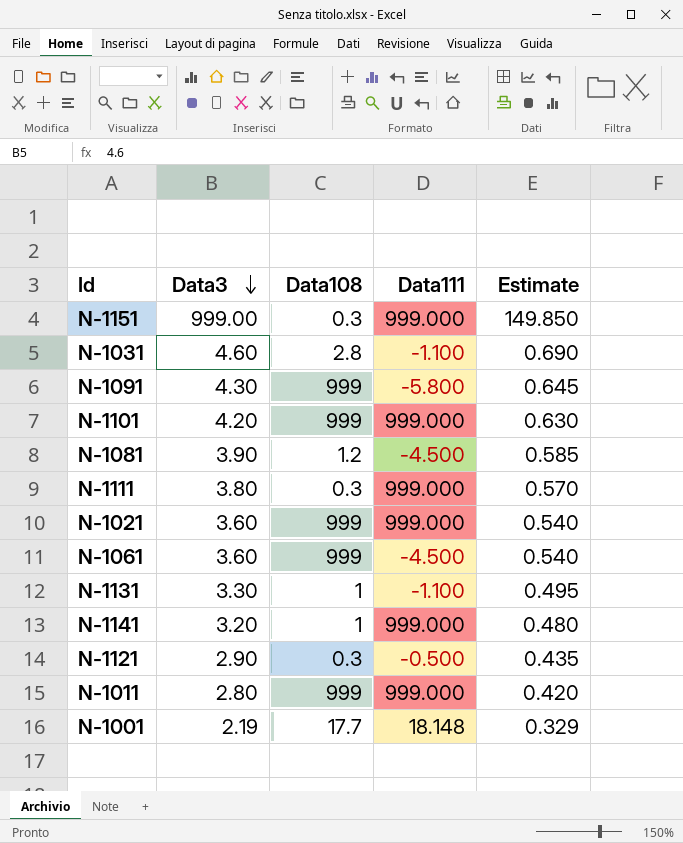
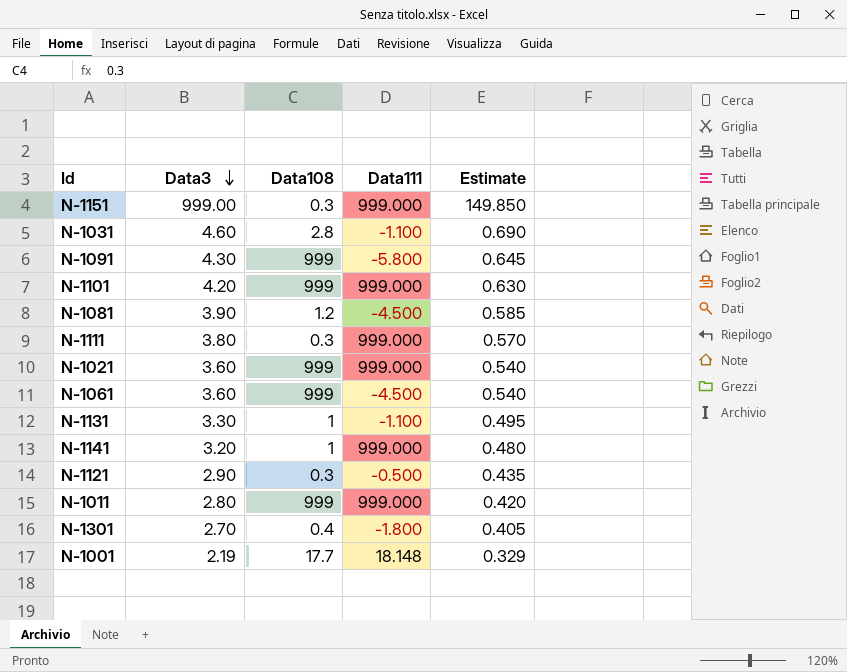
row N-1301: none -> 2.70 | 0.4 | -1.800 | 0.405

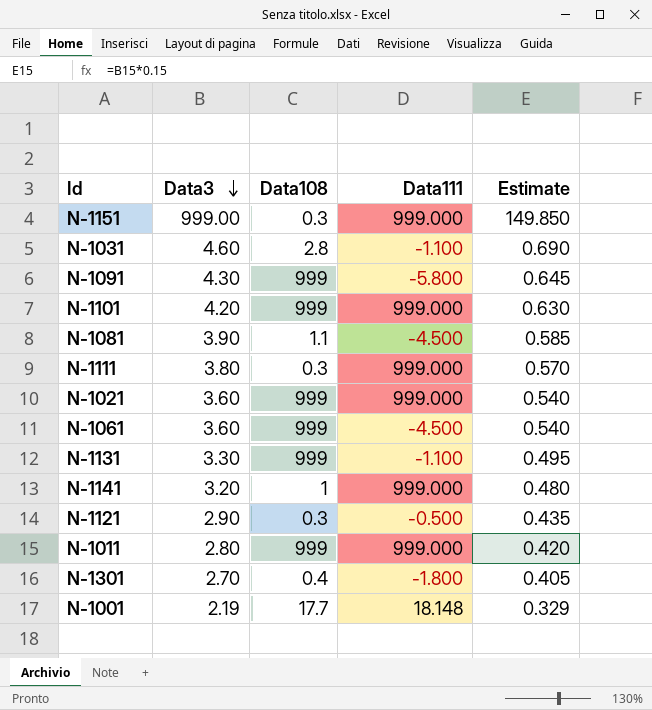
N-1081 | Data108: 1.2 -> 1.1
N-1131 | Data108: 1 -> 999

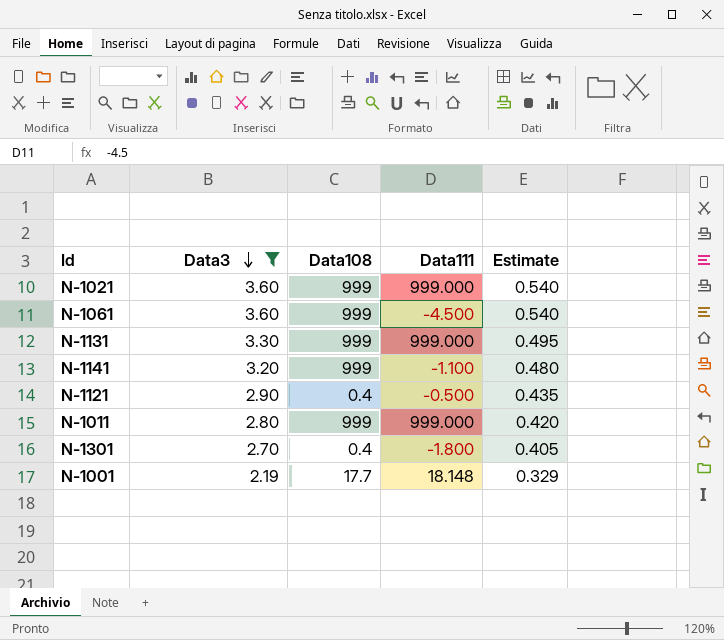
filter: none -> Data3 <= 3.60
N-1131 | Data111: -1.100 -> 999.000
N-1141 | Data108: 1 -> 999
N-1141 | Data111: 999.000 -> -1.100
N-1121 | Data108: 0.3 -> 0.4

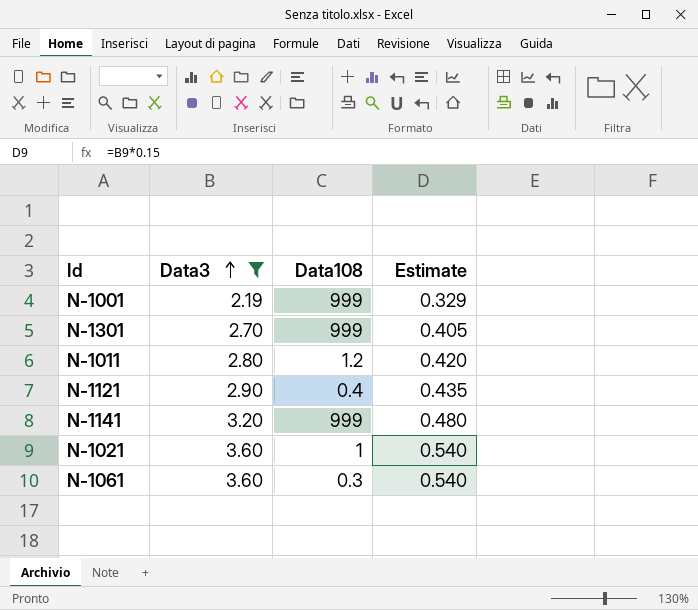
row order: Data3 descending -> Data3 ascending
column Data111 | position: 4 -> none
row N-1131: 3.30 | 999 | 999.000 | 0.495 -> none
N-1001 | Data108: 17.7 -> 999
N-1301 | Data108: 0.4 -> 999
N-1011 | Data108: 999 -> 1.2
N-1021 | Data108: 999 -> 1
N-1061 | Data108: 999 -> 0.3

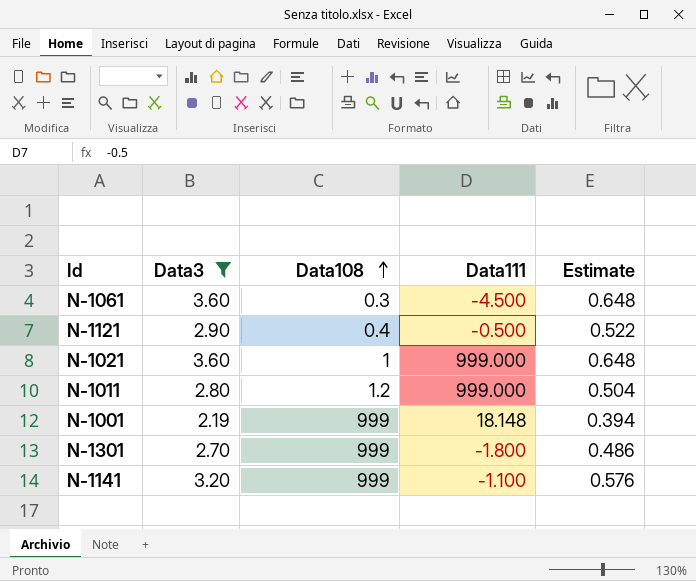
row order: Data3 ascending -> Data108 ascending
column Data111 | position: none -> 4
column Estimate | formula: [Data3] * 0.15 -> [Data3] * 0.18

